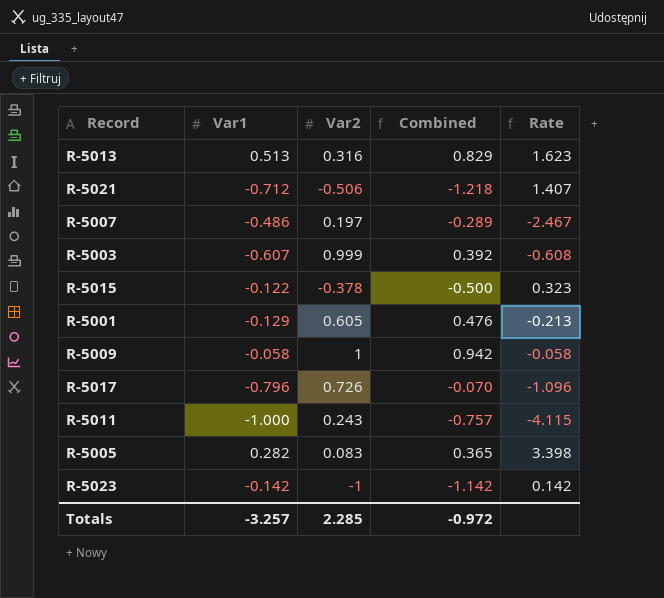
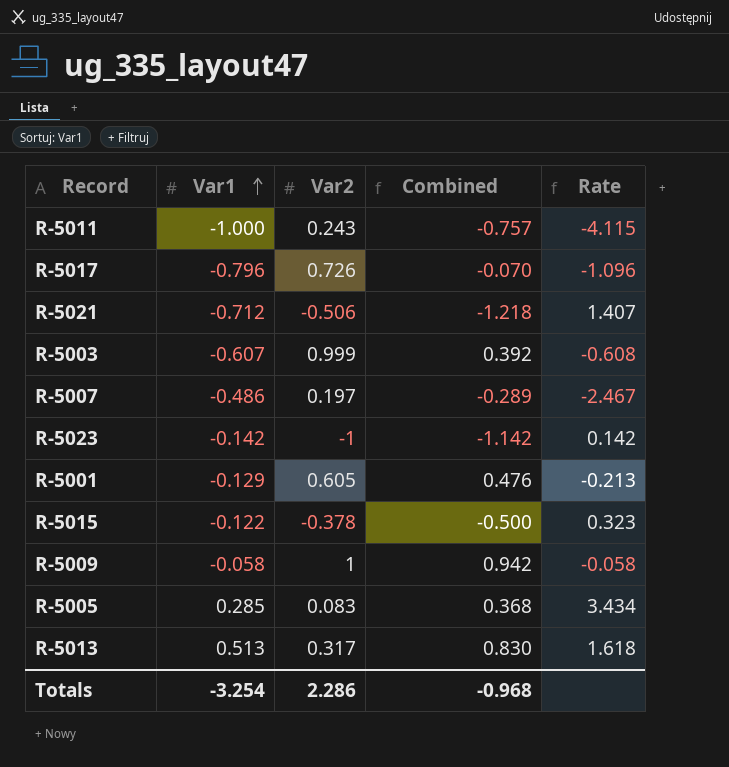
row order: none -> Var1 ascending
R-5005 | Var1: 0.282 -> 0.285
R-5005 | Combined: 0.365 -> 0.368
R-5005 | Rate: 3.398 -> 3.434
R-5013 | Var2: 0.316 -> 0.317
R-5013 | Combined: 0.829 -> 0.830
R-5013 | Rate: 1.623 -> 1.618
Totals | Var1: -3.257 -> -3.254
Totals | Var2: 2.285 -> 2.286
Totals | Combined: -0.972 -> -0.968

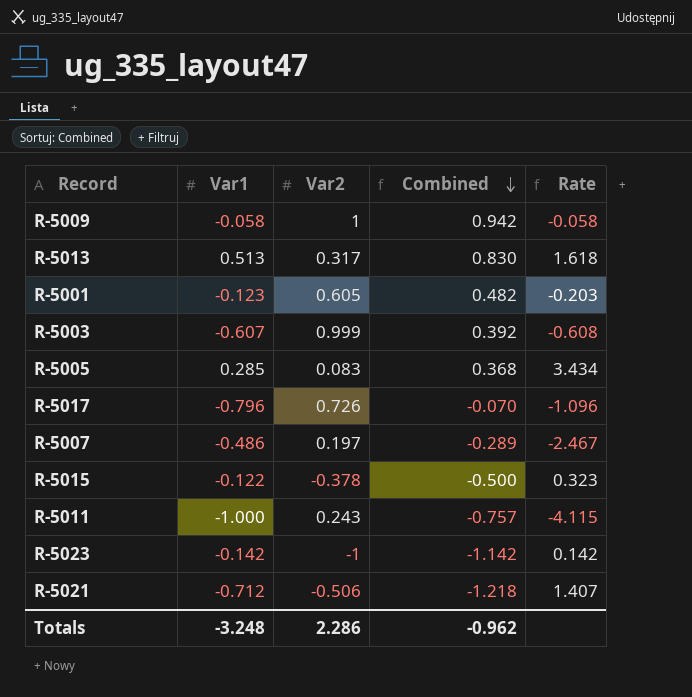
row order: Var1 ascending -> Combined descending
R-5001 | Var1: -0.129 -> -0.123
R-5001 | Combined: 0.476 -> 0.482
R-5001 | Rate: -0.213 -> -0.203
Totals | Var1: -3.254 -> -3.248
Totals | Combined: -0.968 -> -0.962

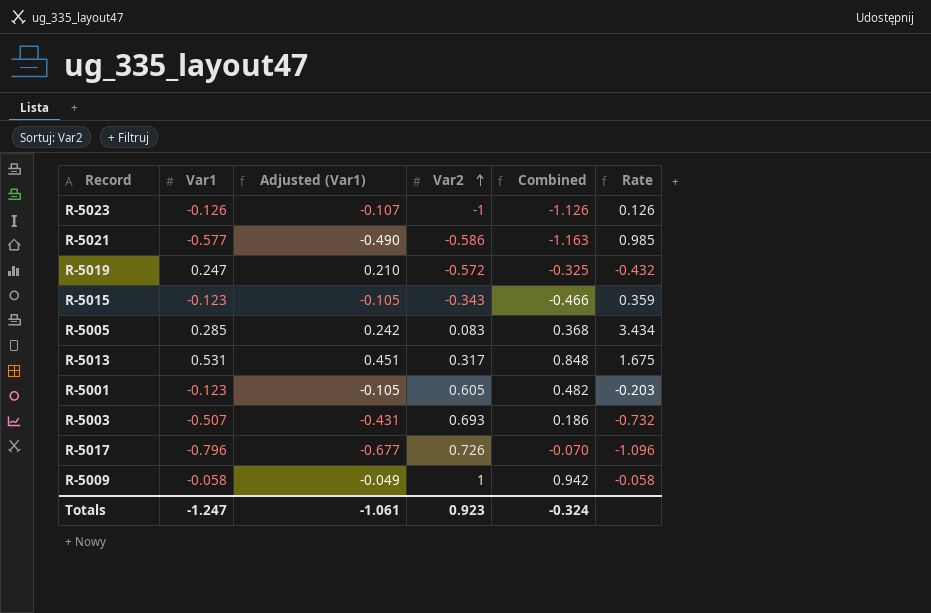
row order: Combined descending -> Var2 ascending
column Adjusted (Var1) | formula: none -> [Var1] * 0.85
row R-5007: -0.486 | 0.197 | -0.289 | -2.467 -> none
row R-5011: -1.000 | 0.243 | -0.757 | -4.115 -> none
R-5023 | Var1: -0.142 -> -0.126
R-5023 | Combined: -1.142 -> -1.126
R-5023 | Rate: 0.142 -> 0.126
R-5021 | Var1: -0.712 -> -0.577
R-5021 | Var2: -0.506 -> -0.586
R-5021 | Combined: -1.218 -> -1.163
R-5021 | Rate: 1.407 -> 0.985
row R-5019: none -> 0.247 | 0.210 | -0.572 | -0.325 | -0.432
R-5015 | Var1: -0.122 -> -0.123
R-5015 | Var2: -0.378 -> -0.343
R-5015 | Combined: -0.500 -> -0.466
R-5015 | Rate: 0.323 -> 0.359
R-5013 | Var1: 0.513 -> 0.531
R-5013 | Combined: 0.830 -> 0.848
R-5013 | Rate: 1.618 -> 1.675
R-5003 | Var1: -0.607 -> -0.507
R-5003 | Var2: 0.999 -> 0.693
R-5003 | Combined: 0.392 -> 0.186
R-5003 | Rate: -0.608 -> -0.732
Totals | Var1: -3.248 -> -1.247
Totals | Var2: 2.286 -> 0.923
Totals | Combined: -0.962 -> -0.324

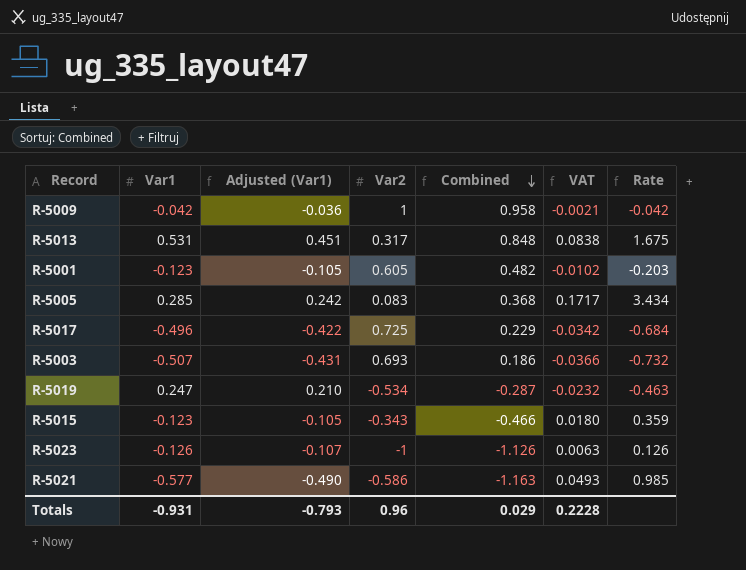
row order: Var2 ascending -> Combined descending
column VAT | formula: none -> [Rate] * 0.05
R-5009 | Var1: -0.058 -> -0.042
R-5009 | Adjusted (Var1): -0.049 -> -0.036
R-5009 | Combined: 0.942 -> 0.958
R-5009 | Rate: -0.058 -> -0.042
R-5017 | Var1: -0.796 -> -0.496
R-5017 | Adjusted (Var1): -0.677 -> -0.422
R-5017 | Var2: 0.726 -> 0.725
R-5017 | Combined: -0.070 -> 0.229
R-5017 | Rate: -1.096 -> -0.684
R-5019 | Var2: -0.572 -> -0.534
R-5019 | Combined: -0.325 -> -0.287
R-5019 | Rate: -0.432 -> -0.463
Totals | Var1: -1.247 -> -0.931
Totals | Adjusted (Var1): -1.061 -> -0.793
Totals | Var2: 0.923 -> 0.96
Totals | Combined: -0.324 -> 0.029

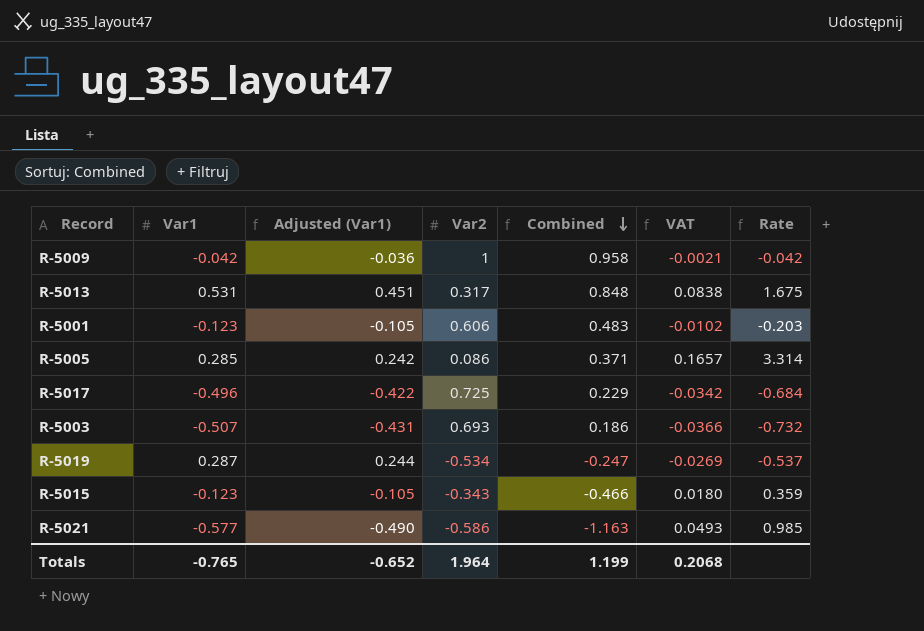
row R-5023: -0.126 | -0.107 | -1 | -1.126 | 0.0063 | 0.126 -> none
R-5001 | Var2: 0.605 -> 0.606
R-5001 | Combined: 0.482 -> 0.483
R-5005 | Var2: 0.083 -> 0.086
R-5005 | Combined: 0.368 -> 0.371
R-5005 | VAT: 0.1717 -> 0.1657
R-5005 | Rate: 3.434 -> 3.314
R-5019 | Var1: 0.247 -> 0.287
R-5019 | Adjusted (Var1): 0.210 -> 0.244
R-5019 | Combined: -0.287 -> -0.247
R-5019 | VAT: -0.0232 -> -0.0269
R-5019 | Rate: -0.463 -> -0.537
Totals | Var1: -0.931 -> -0.765
Totals | Adjusted (Var1): -0.793 -> -0.652
Totals | Var2: 0.96 -> 1.964
Totals | Combined: 0.029 -> 1.199
Totals | VAT: 0.2228 -> 0.2068

